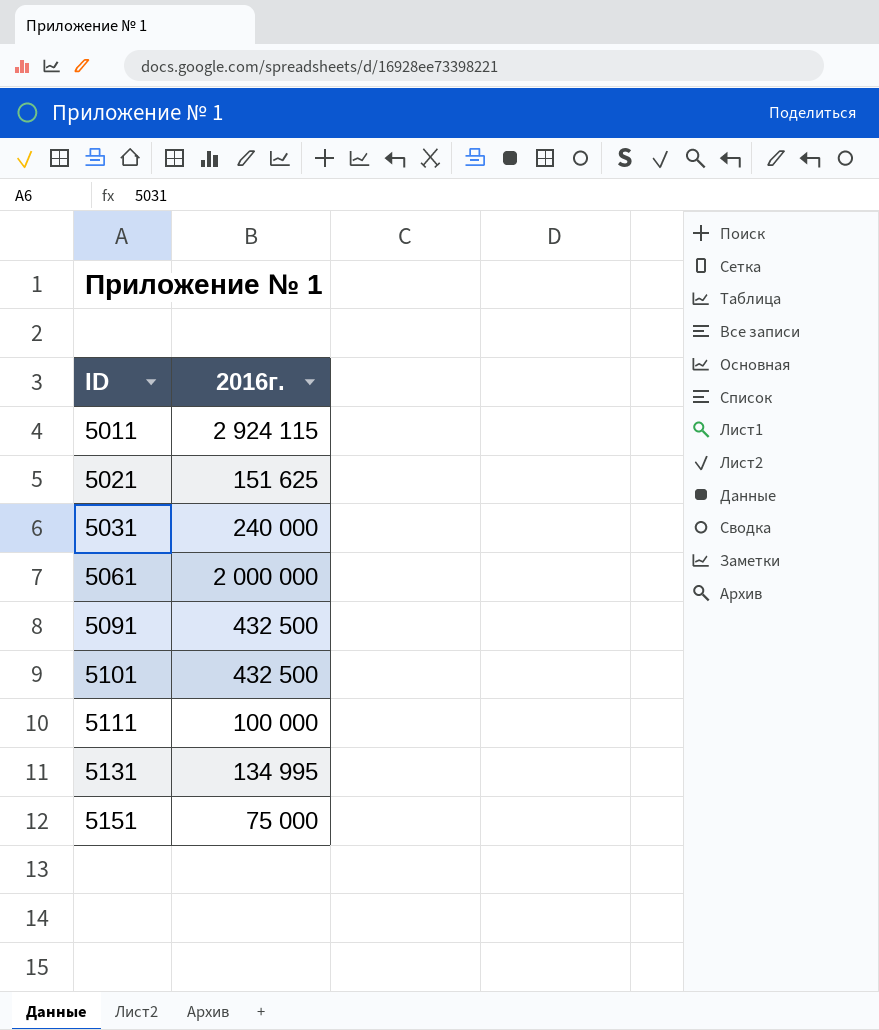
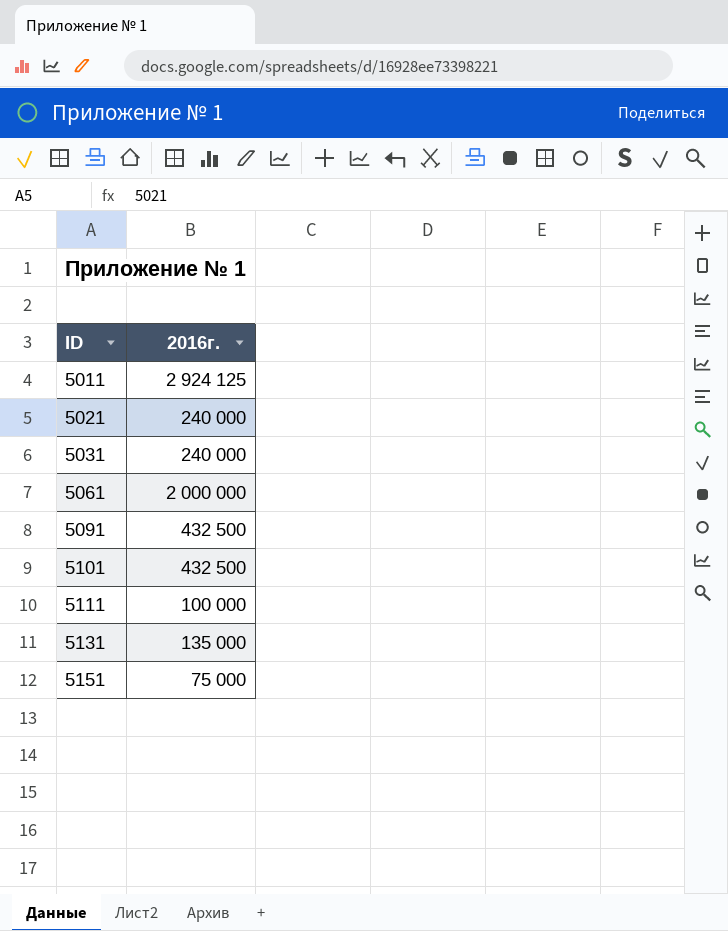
5011 | 2016г.: 2 924 115 -> 2 924 125
5021 | 2016г.: 151 625 -> 240 000
5131 | 2016г.: 134 995 -> 135 000

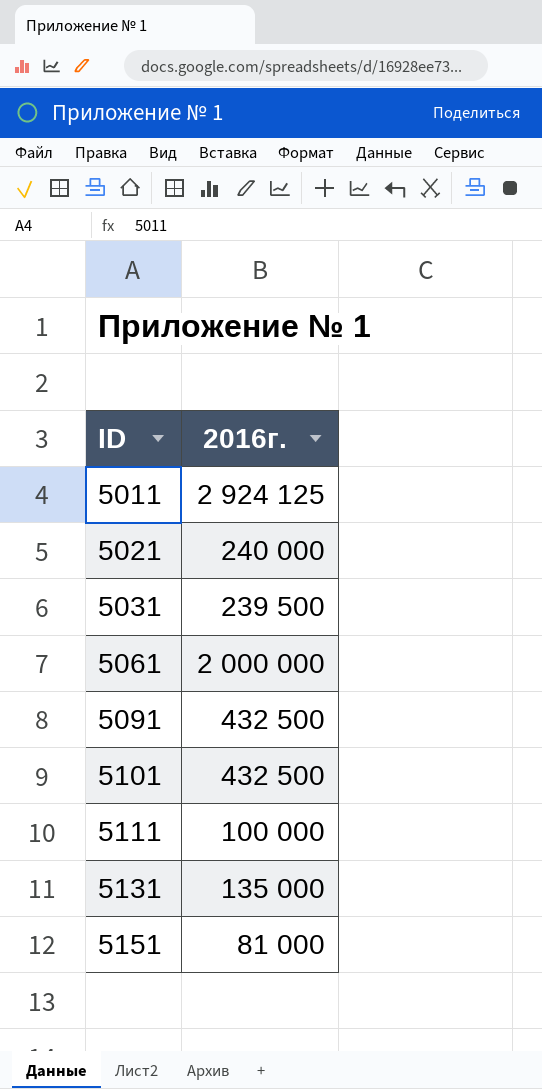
5031 | 2016г.: 240 000 -> 239 500
5151 | 2016г.: 75 000 -> 81 000

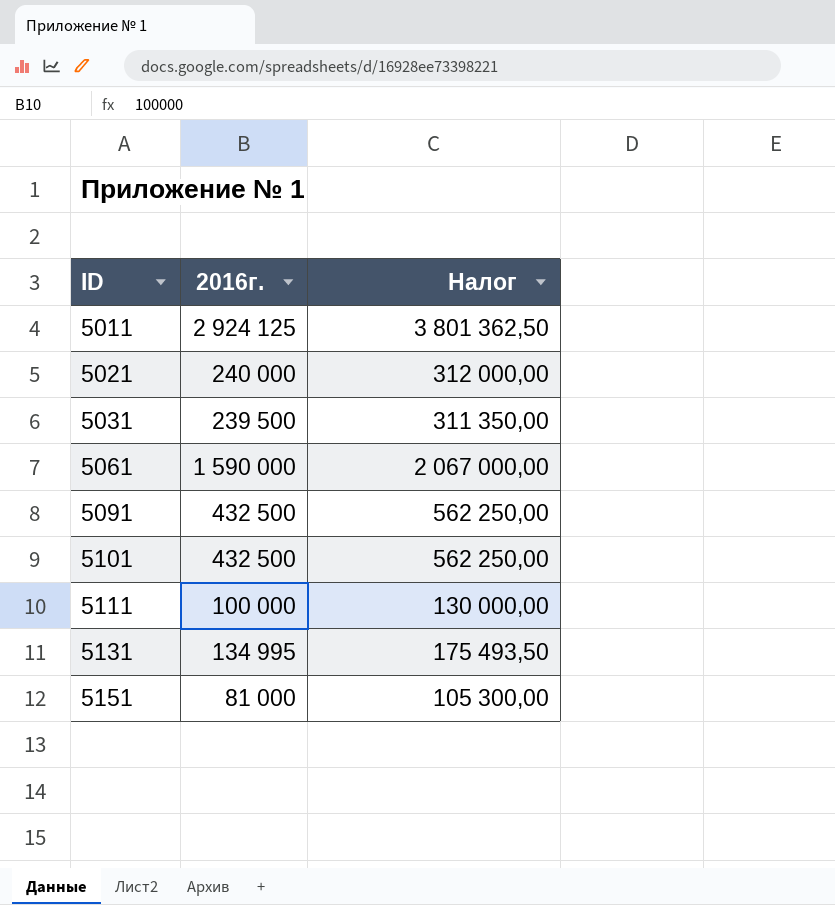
column Налог | formula: none -> [2016г.] * 1,3
5061 | 2016г.: 2 000 000 -> 1 590 000
5131 | 2016г.: 135 000 -> 134 995

